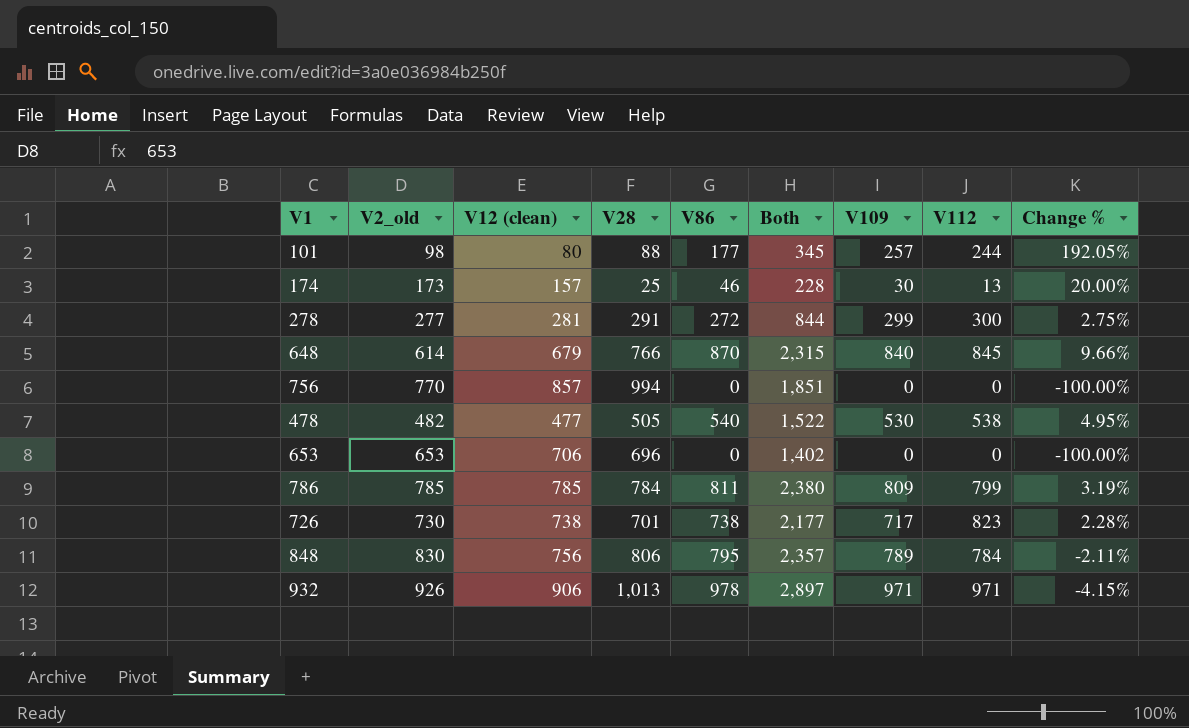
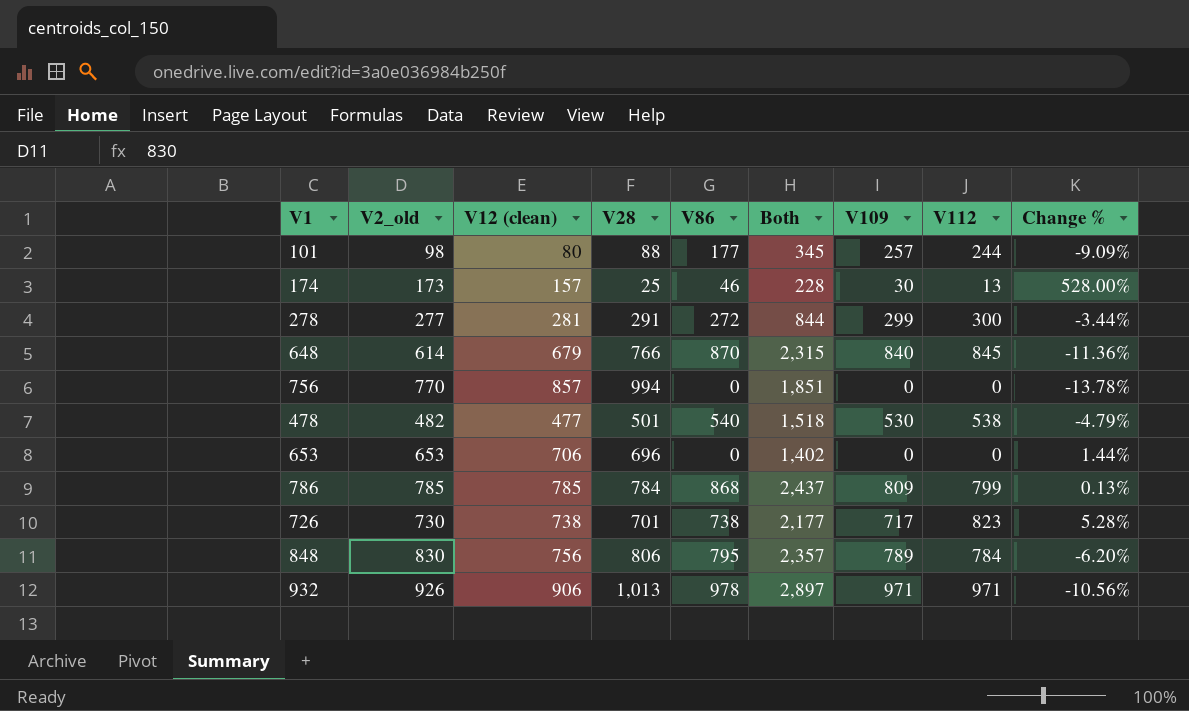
column Change % | formula: ([V109] - [V28]) / [V28] -> ([V12 (clean)] - [V28]) / [V28]
478 | V28: 505 -> 501
478 | Both: 1,522 -> 1,518
786 | V86: 811 -> 868
786 | Both: 2,380 -> 2,437

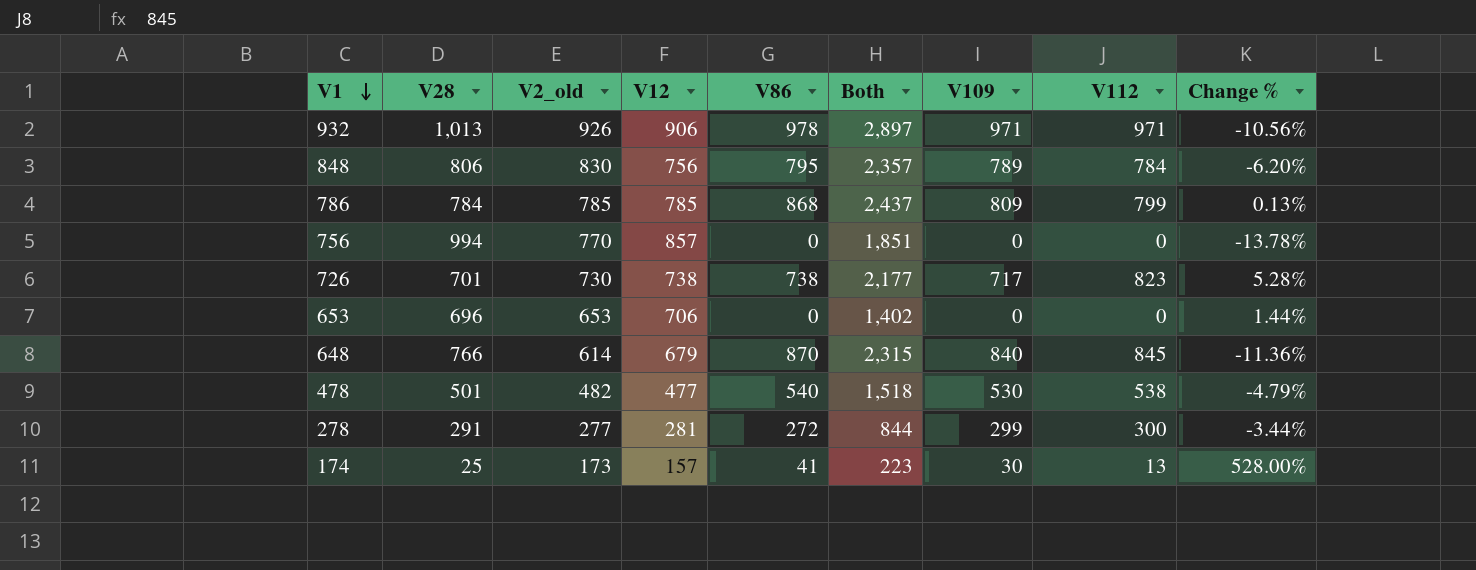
row order: none -> V1 descending
column V28 | position: 4 -> 2
column name: V12 (clean) -> V12
row 101: 98 | 80 | 88 | 177 | 345 | 257 | 244 | -9.09% -> none
174 | V86: 46 -> 41
174 | Both: 228 -> 223

